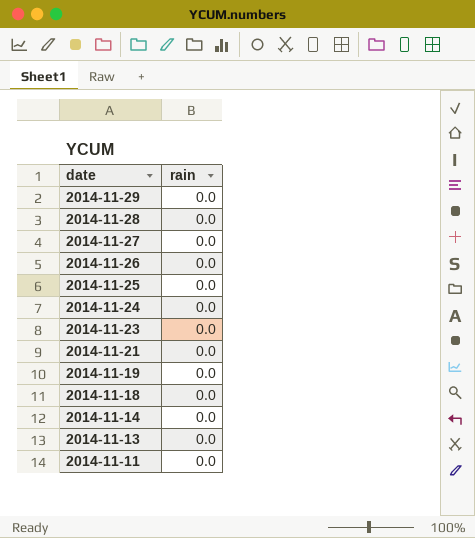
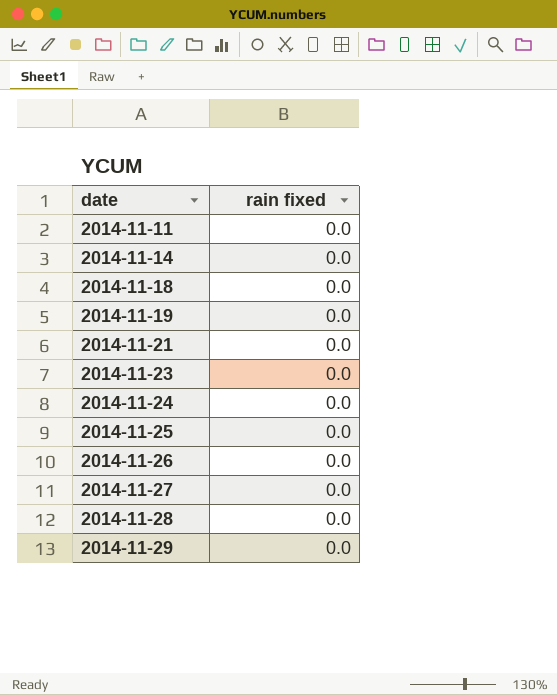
row order: date descending -> date ascending
column name: rain -> rain fixed
row 2014-11-13: 0.0 -> none

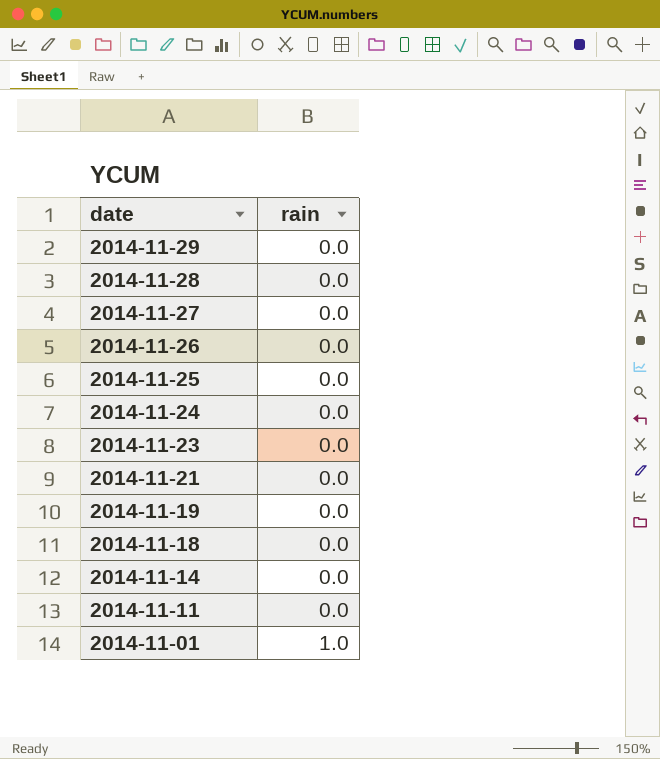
row order: date ascending -> date descending
column name: rain fixed -> rain
row 2014-11-01: none -> 1.0

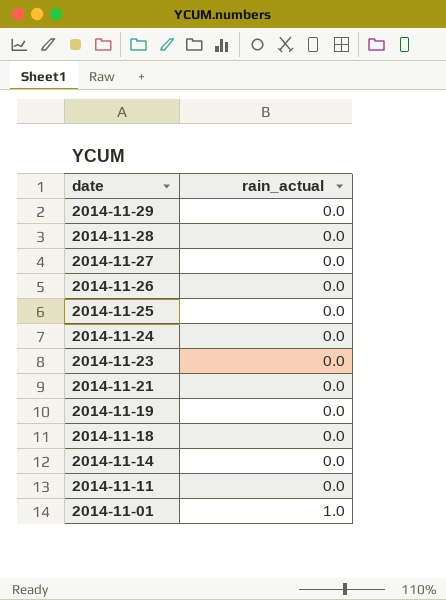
column name: rain -> rain_actual

